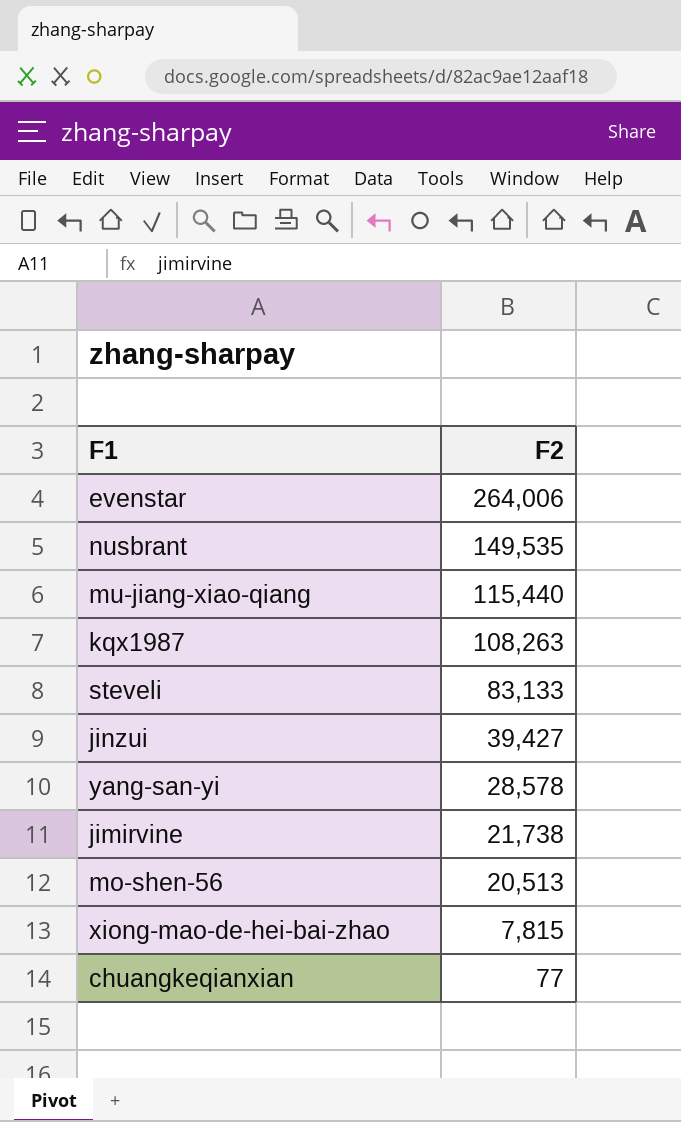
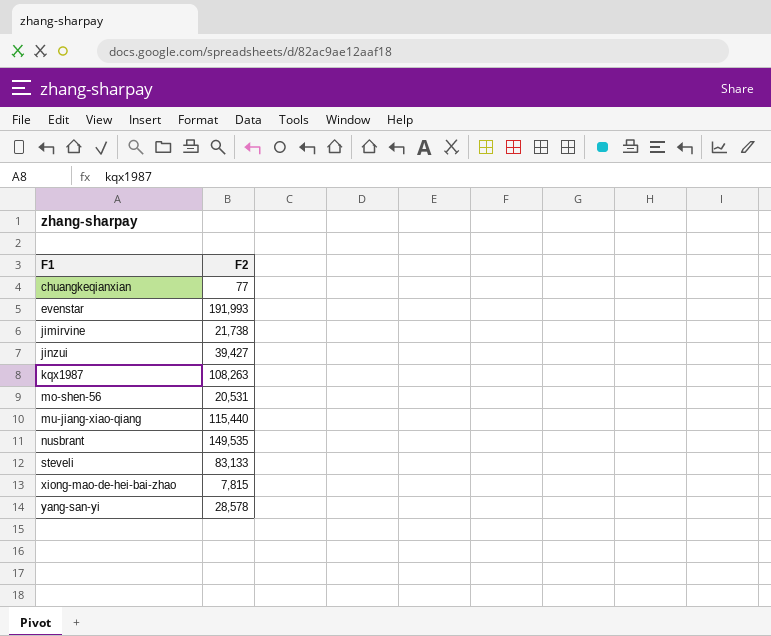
row order: F2 descending -> F1 ascending
evenstar | F2: 264,006 -> 191,993
mo-shen-56 | F2: 20,513 -> 20,531

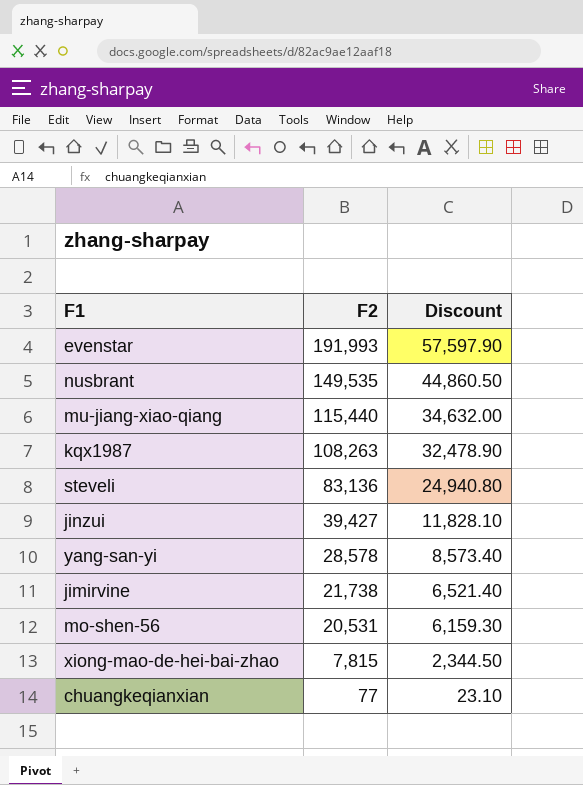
row order: F1 ascending -> F2 descending
column Discount | formula: none -> [F2] * 0.3
steveli | F2: 83,133 -> 83,136

